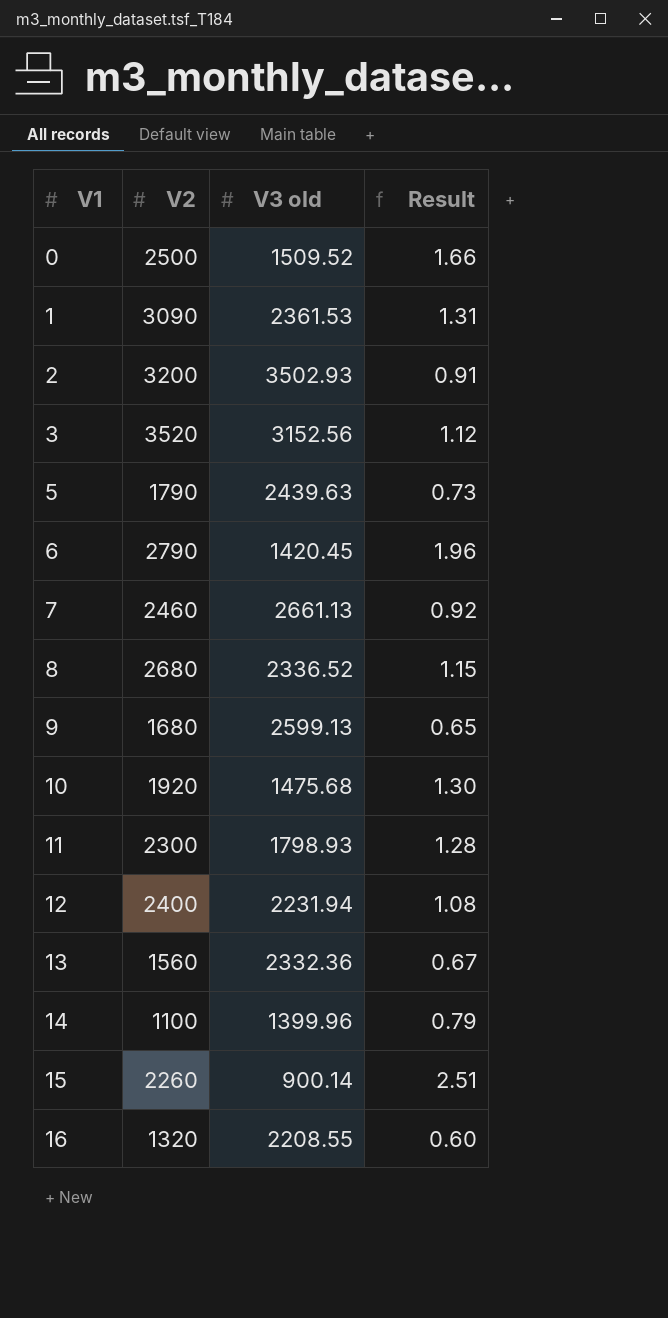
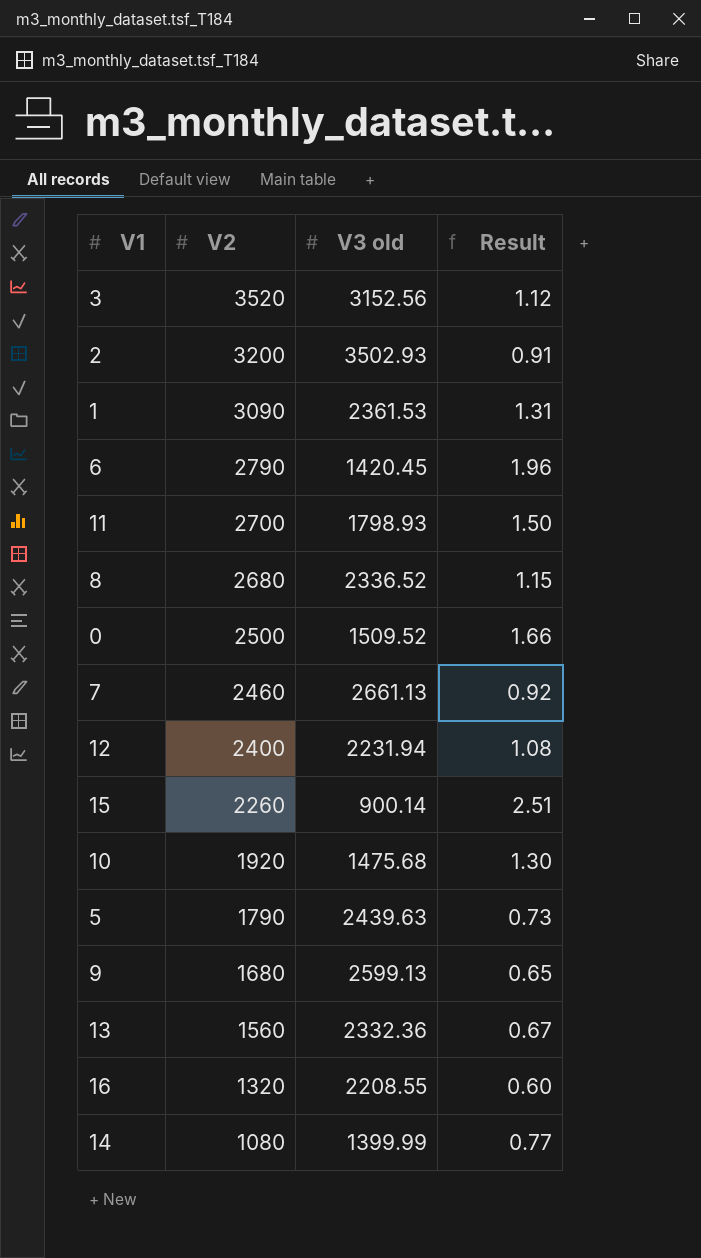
row order: V1 ascending -> V2 descending
11 | V2: 2300 -> 2700
11 | Result: 1.28 -> 1.50
14 | V2: 1100 -> 1080
14 | V3 old: 1399.96 -> 1399.99
14 | Result: 0.79 -> 0.77

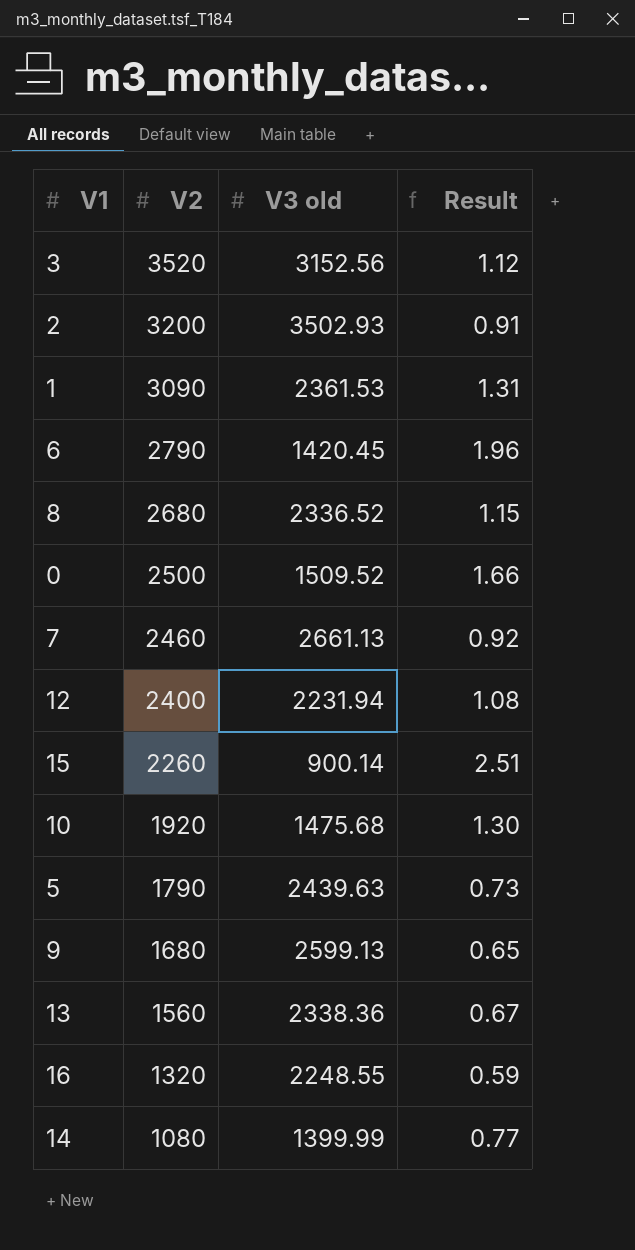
row 11: 2700 | 1798.93 | 1.50 -> none
13 | V3 old: 2332.36 -> 2338.36
16 | V3 old: 2208.55 -> 2248.55
16 | Result: 0.60 -> 0.59

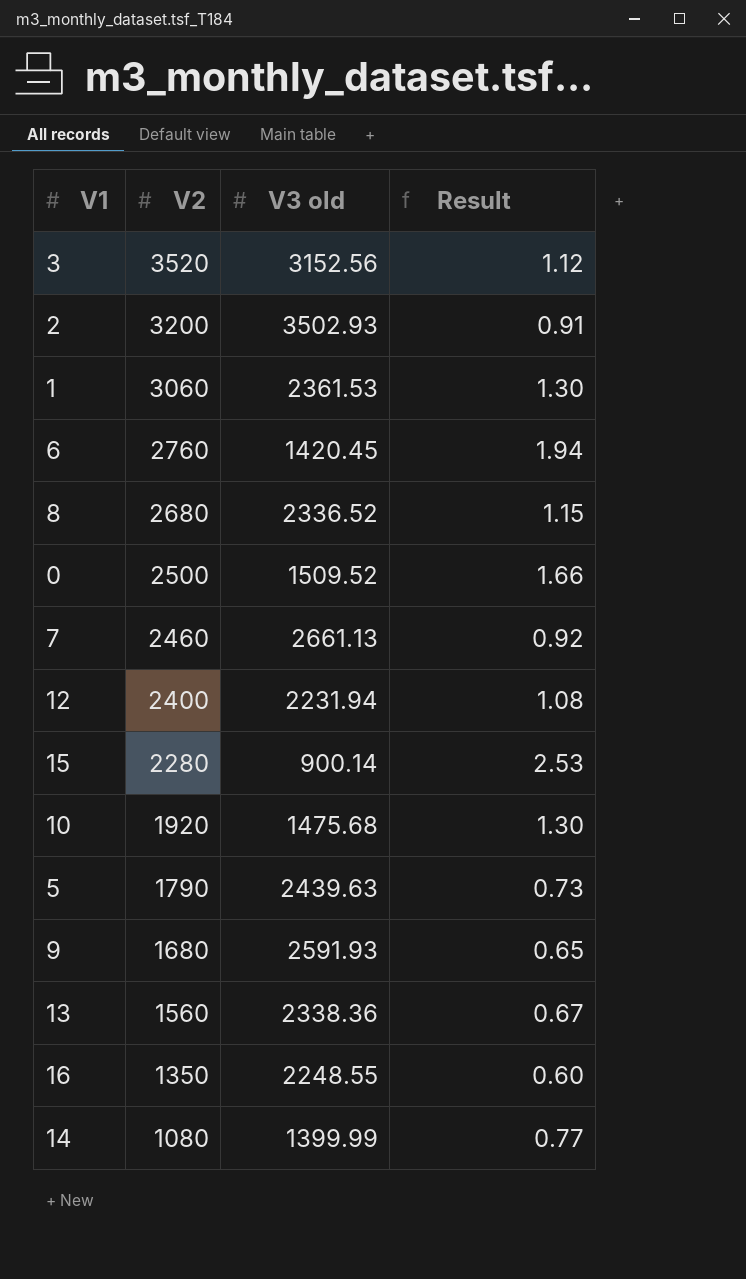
1 | V2: 3090 -> 3060
1 | Result: 1.31 -> 1.30
6 | V2: 2790 -> 2760
6 | Result: 1.96 -> 1.94
15 | V2: 2260 -> 2280
15 | Result: 2.51 -> 2.53
9 | V3 old: 2599.13 -> 2591.93
16 | V2: 1320 -> 1350
16 | Result: 0.59 -> 0.60

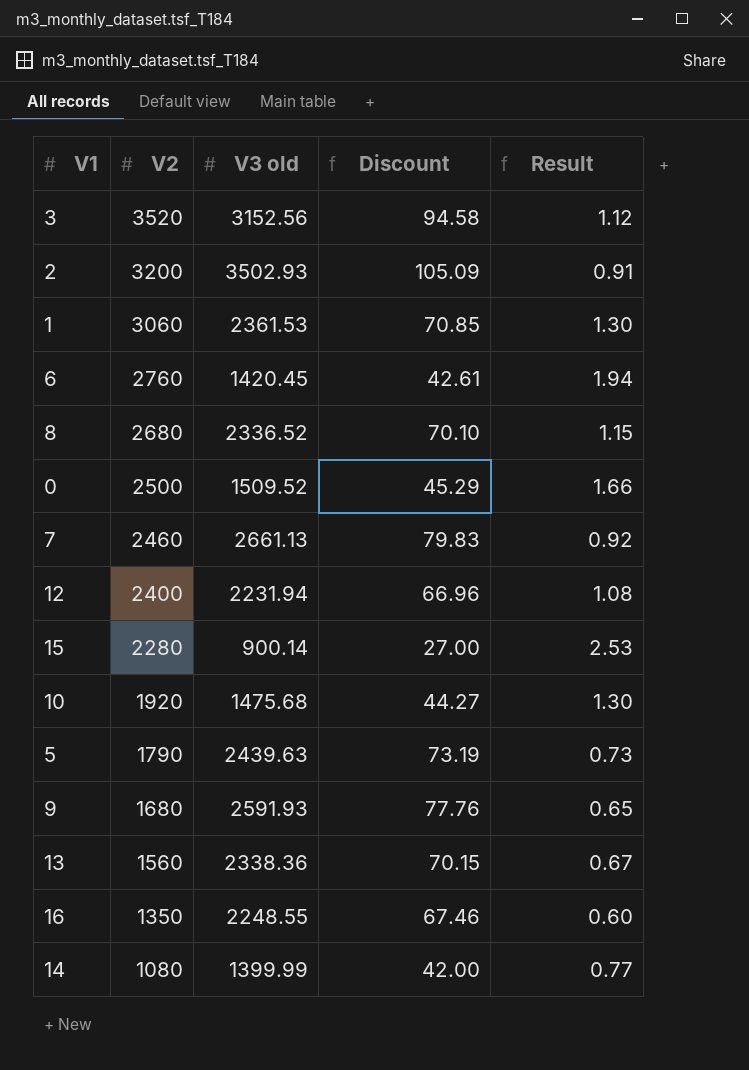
column Discount | formula: none -> [V3 old] * 0.03

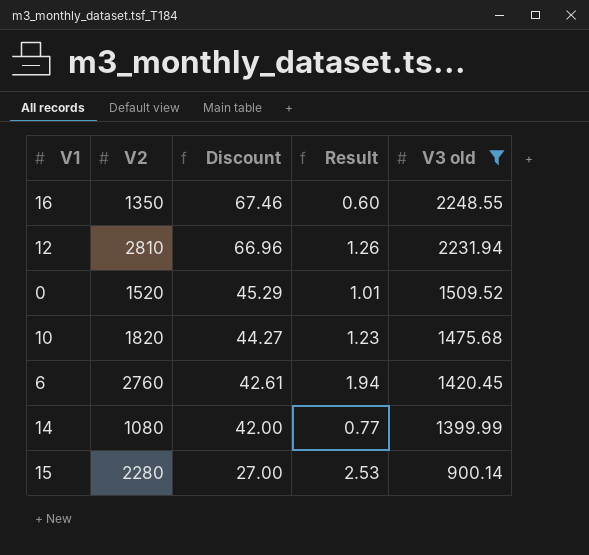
filter: none -> V3 old <= 2248.55
row order: V2 descending -> Discount descending
column V3 old | position: 3 -> 5
12 | V2: 2400 -> 2810
12 | Result: 1.08 -> 1.26
0 | V2: 2500 -> 1520
0 | Result: 1.66 -> 1.01
10 | V2: 1920 -> 1820
10 | Result: 1.30 -> 1.23

